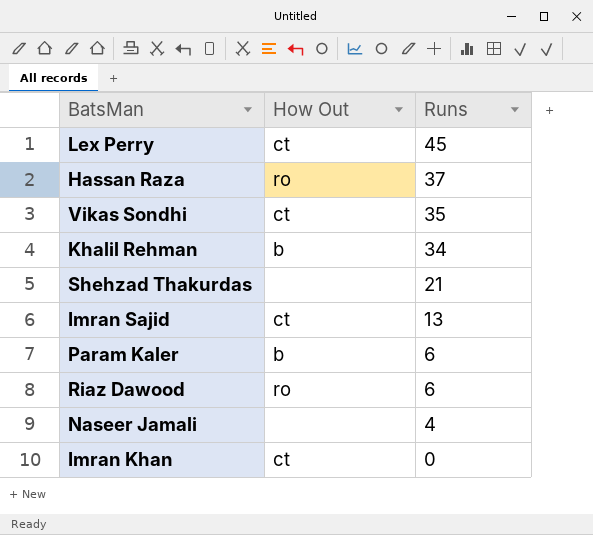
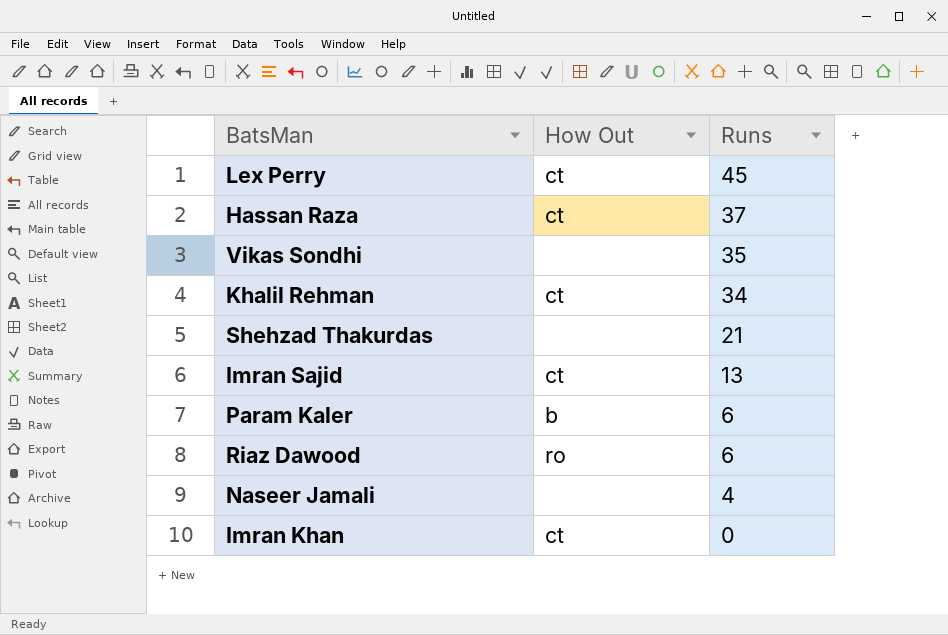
Hassan Raza | How Out: ro -> ct
Vikas Sondhi | How Out: ct -> none
Khalil Rehman | How Out: b -> ct

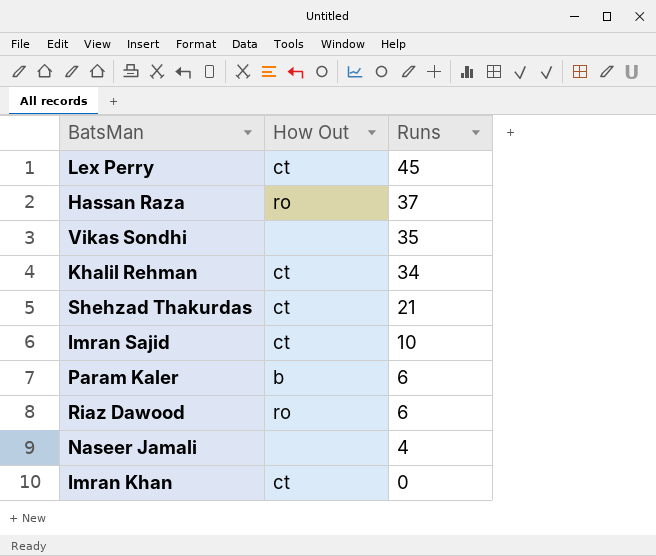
Hassan Raza | How Out: ct -> ro
Shehzad Thakurdas | How Out: none -> ct
Imran Sajid | Runs: 13 -> 10

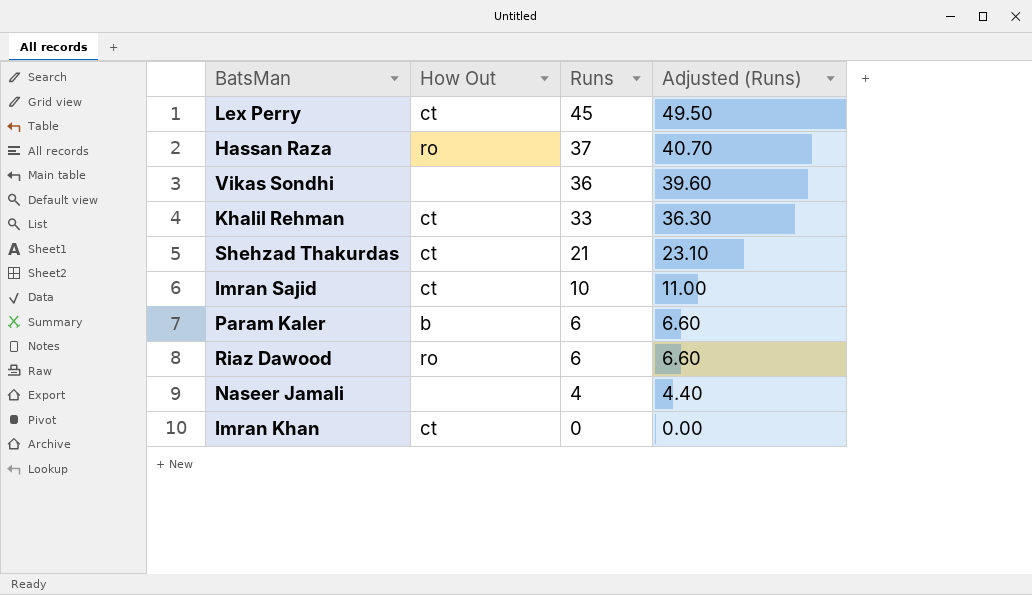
column Adjusted (Runs) | formula: none -> [Runs] * 1.1
Vikas Sondhi | Runs: 35 -> 36
Khalil Rehman | Runs: 34 -> 33

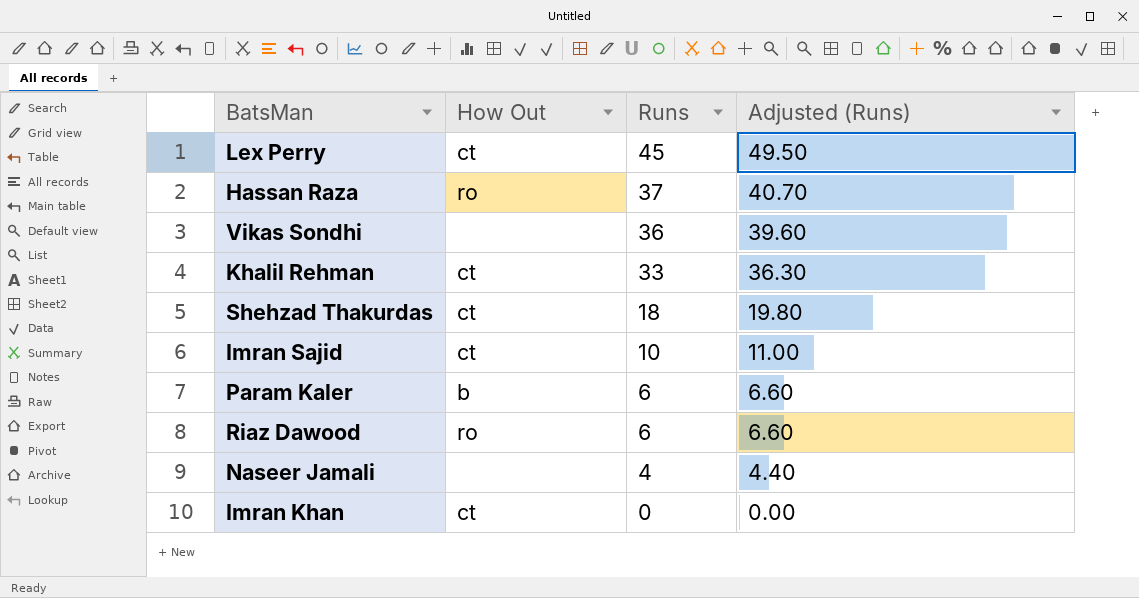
Shehzad Thakurdas | Runs: 21 -> 18
Shehzad Thakurdas | Adjusted (Runs): 23.10 -> 19.80

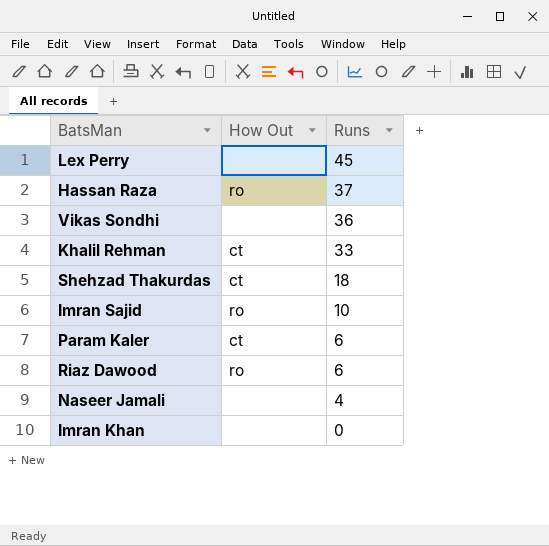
column Adjusted (Runs) | formula: [Runs] * 1.1 -> none
Lex Perry | How Out: ct -> none
Imran Sajid | How Out: ct -> ro
Param Kaler | How Out: b -> ct
Imran Khan | How Out: ct -> none

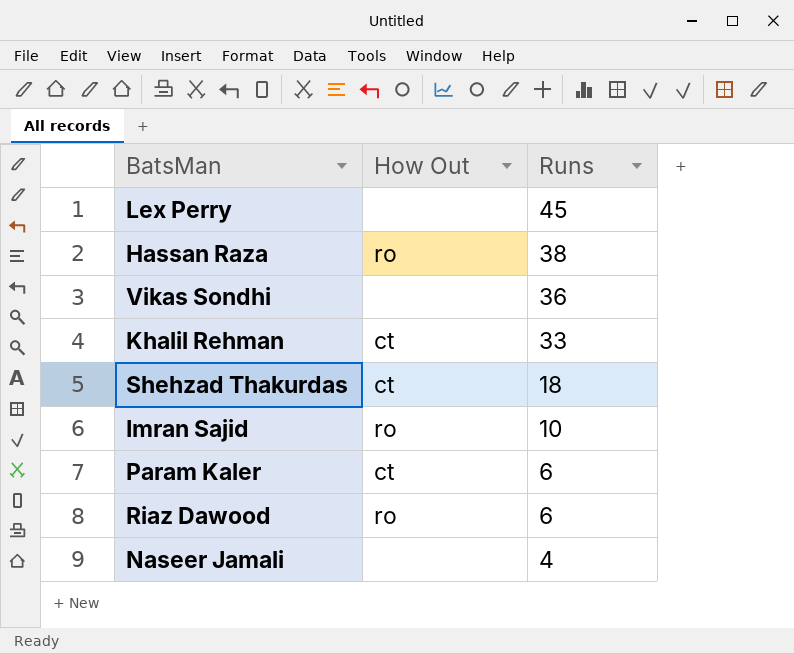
row Imran Khan: none | 0 -> none
Hassan Raza | Runs: 37 -> 38

